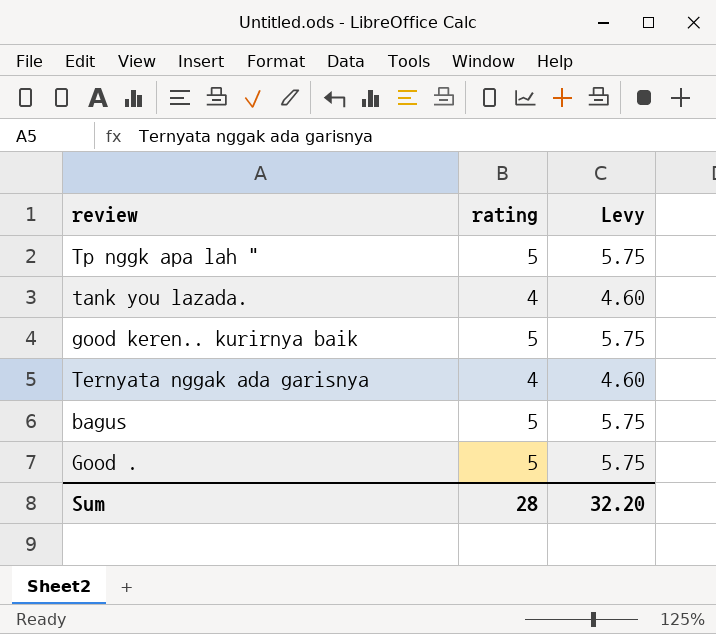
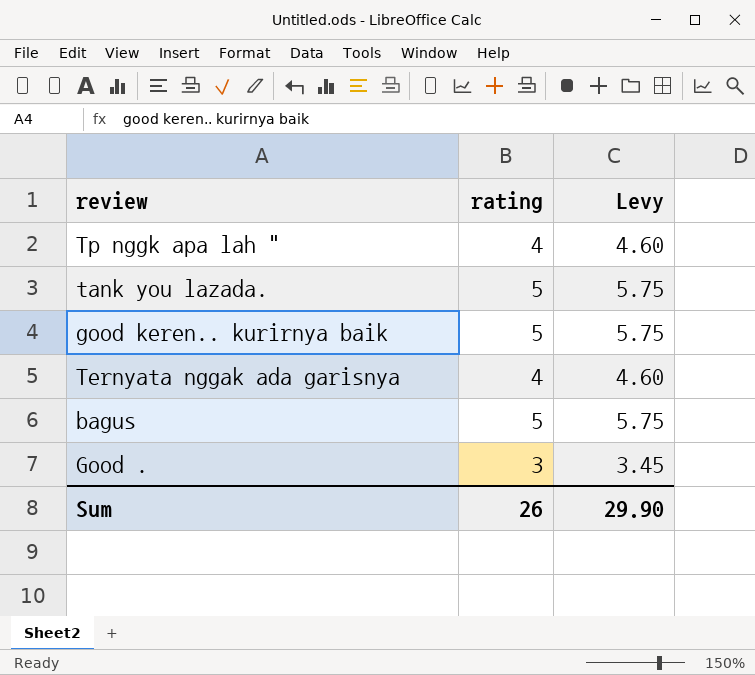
Tp nggk apa lah " | rating: 5 -> 4
Tp nggk apa lah " | Levy: 5.75 -> 4.60
tank you lazada. | rating: 4 -> 5
tank you lazada. | Levy: 4.60 -> 5.75
Good . | rating: 5 -> 3
Good . | Levy: 5.75 -> 3.45
Sum | rating: 28 -> 26
Sum | Levy: 32.20 -> 29.90

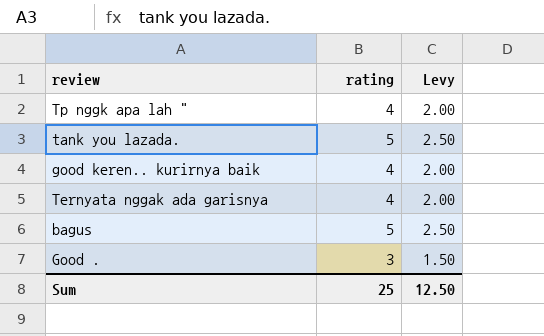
column Levy | formula: [rating] * 1.15 -> [rating] * 0.5
good keren.. kurirnya baik | rating: 5 -> 4
Sum | rating: 26 -> 25
Sum | Levy: 29.90 -> 12.50

